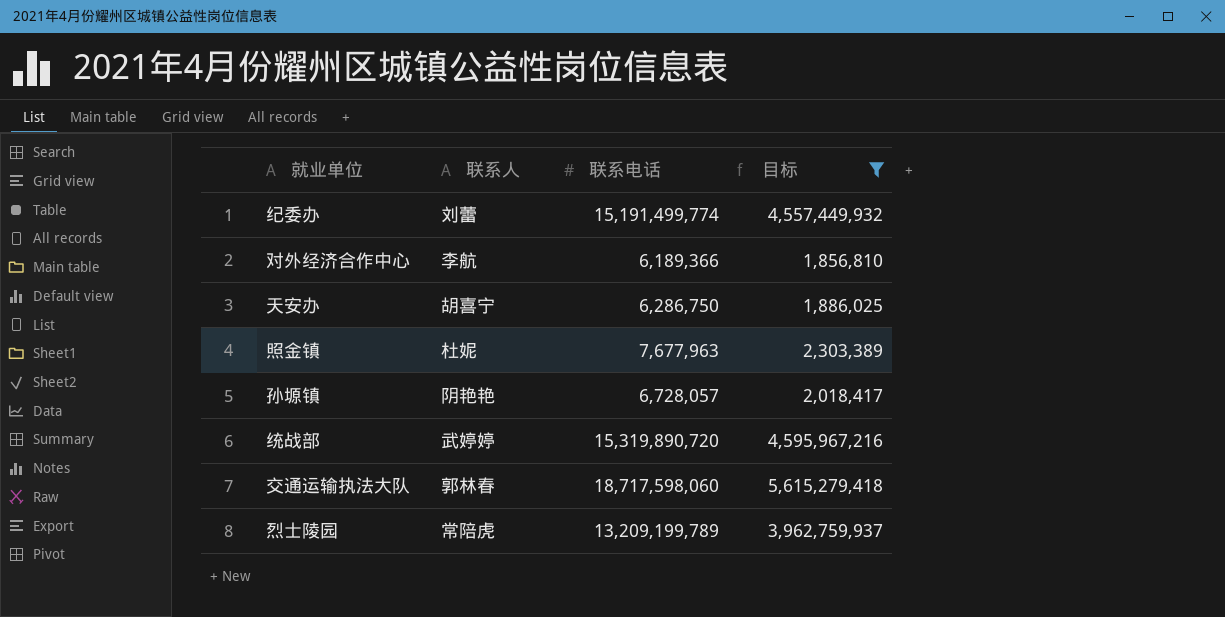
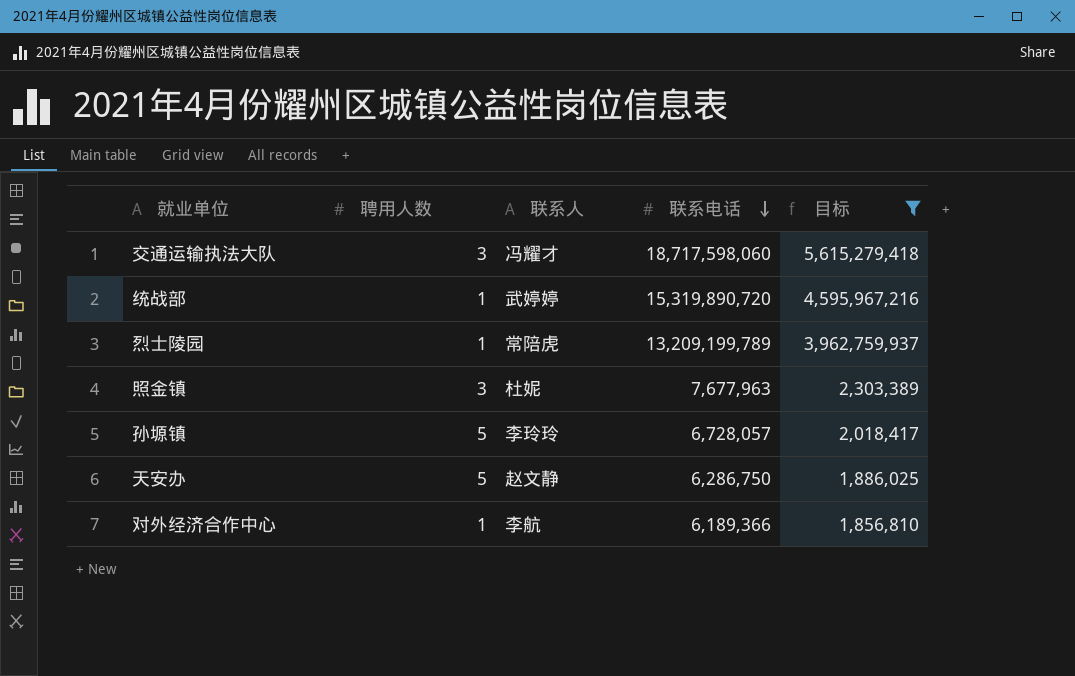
row order: none -> 联系电话 descending
column 聘用人数 | position: none -> 2
row 纪委办: 刘蕾 | 15,191,499,774 | 4,557,449,932 -> none
交通运输执法大队 | 联系人: 郭林春 -> 冯耀才
孙塬镇 | 联系人: 阴艳艳 -> 李玲玲
天安办 | 联系人: 胡喜宁 -> 赵文静

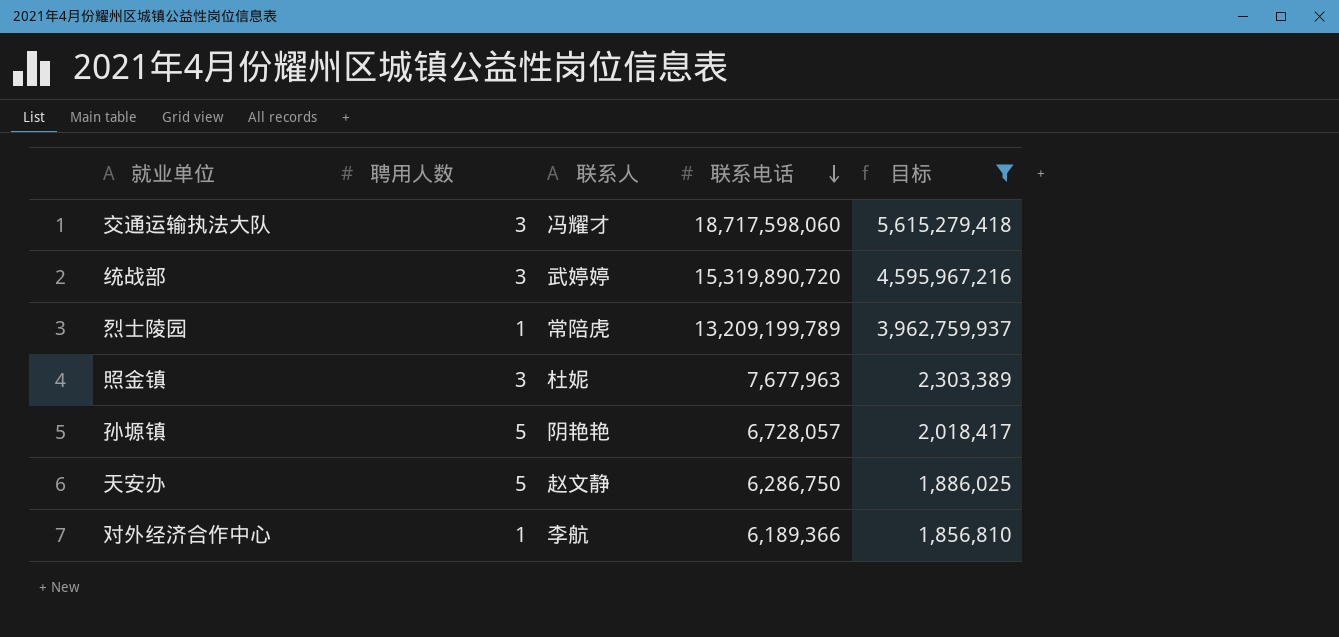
统战部 | 聘用人数: 1 -> 3
孙塬镇 | 联系人: 李玲玲 -> 阴艳艳

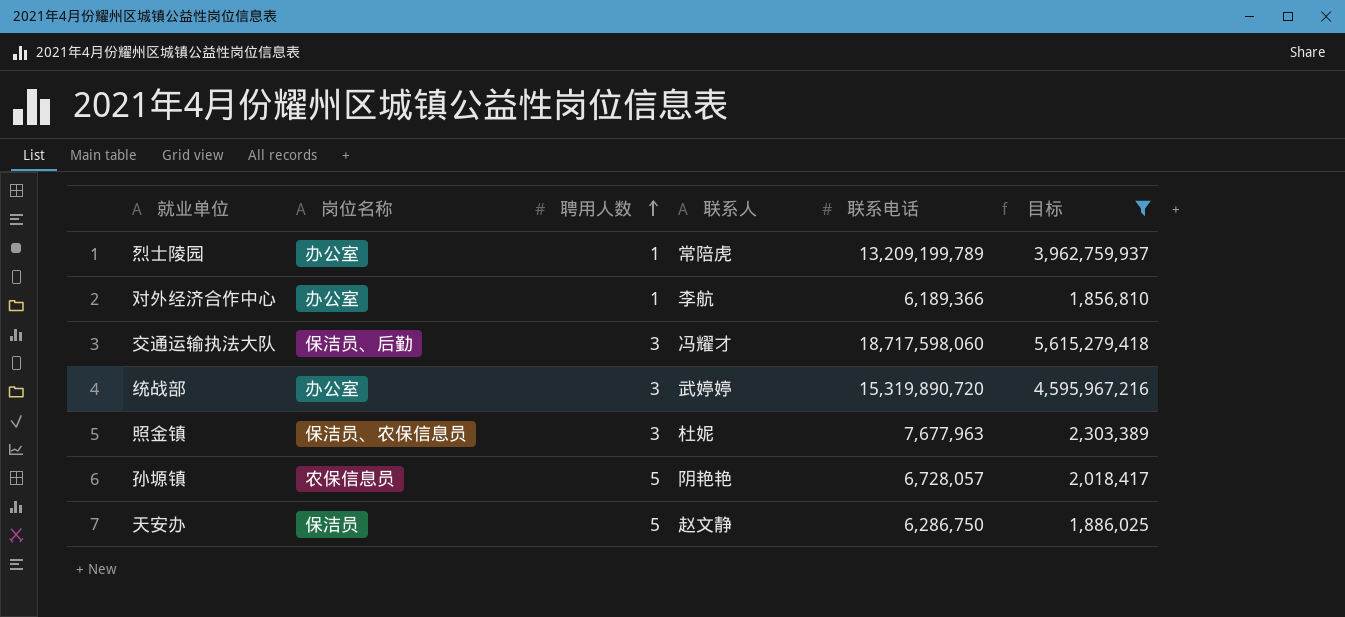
row order: 联系电话 descending -> 聘用人数 ascending
column 岗位名称 | position: none -> 2

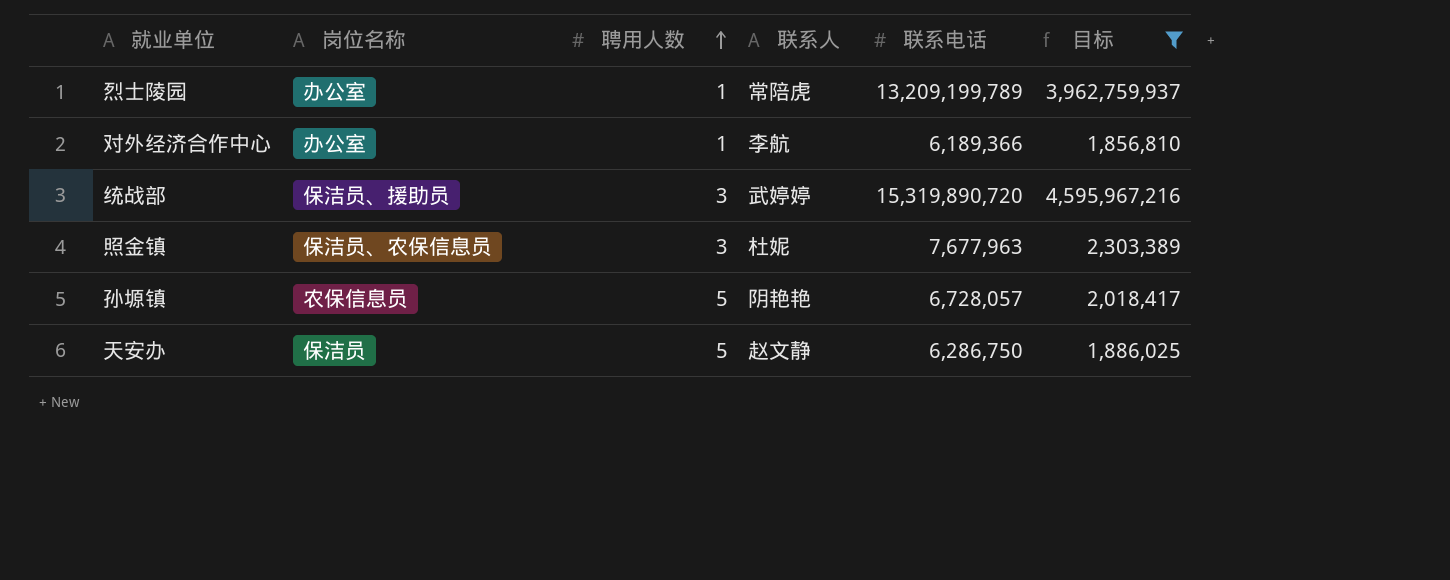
row 交通运输执法大队: 保洁员、后勤 | 3 | 冯耀才 | 18,717,598,060 | 5,615,279,418 -> none
统战部 | 岗位名称: 办公室 -> 保洁员、援助员

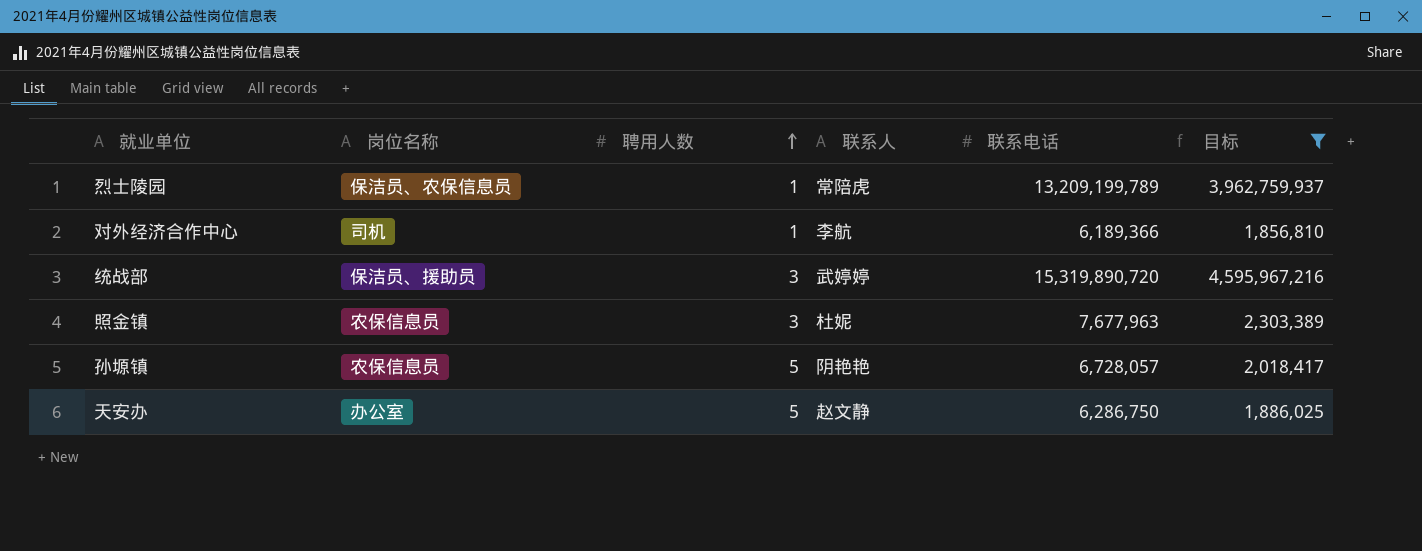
烈士陵园 | 岗位名称: 办公室 -> 保洁员、农保信息员
对外经济合作中心 | 岗位名称: 办公室 -> 司机
照金镇 | 岗位名称: 保洁员、农保信息员 -> 农保信息员
天安办 | 岗位名称: 保洁员 -> 办公室

